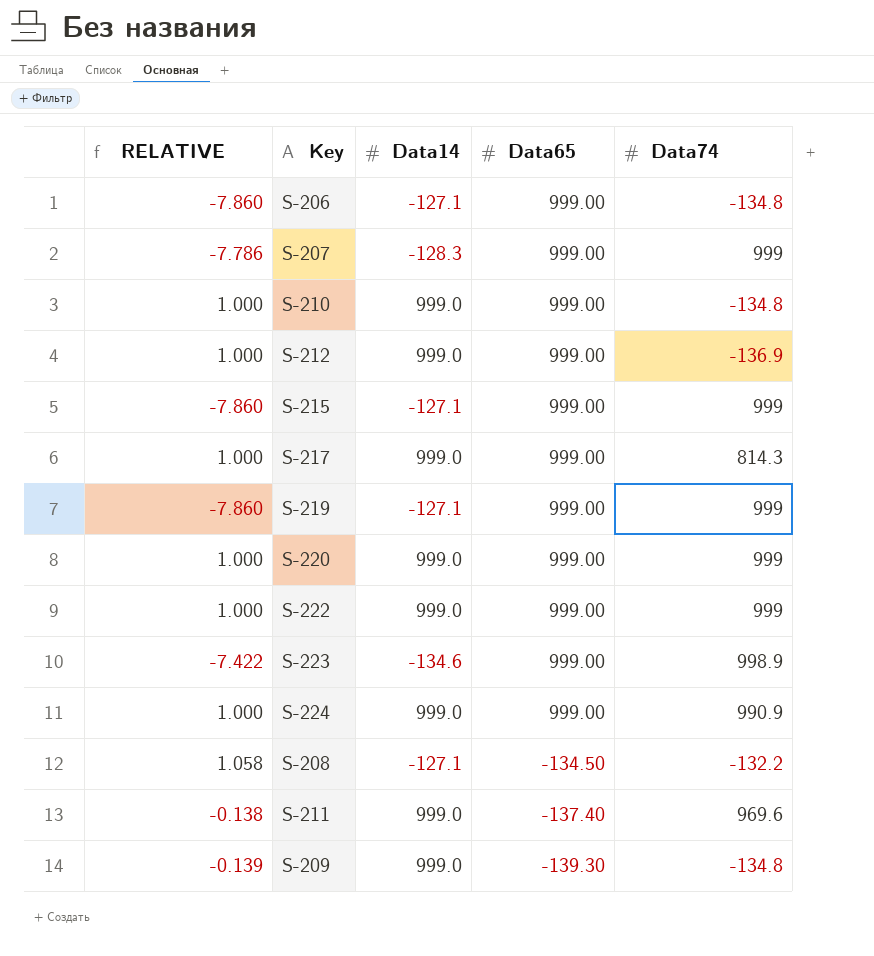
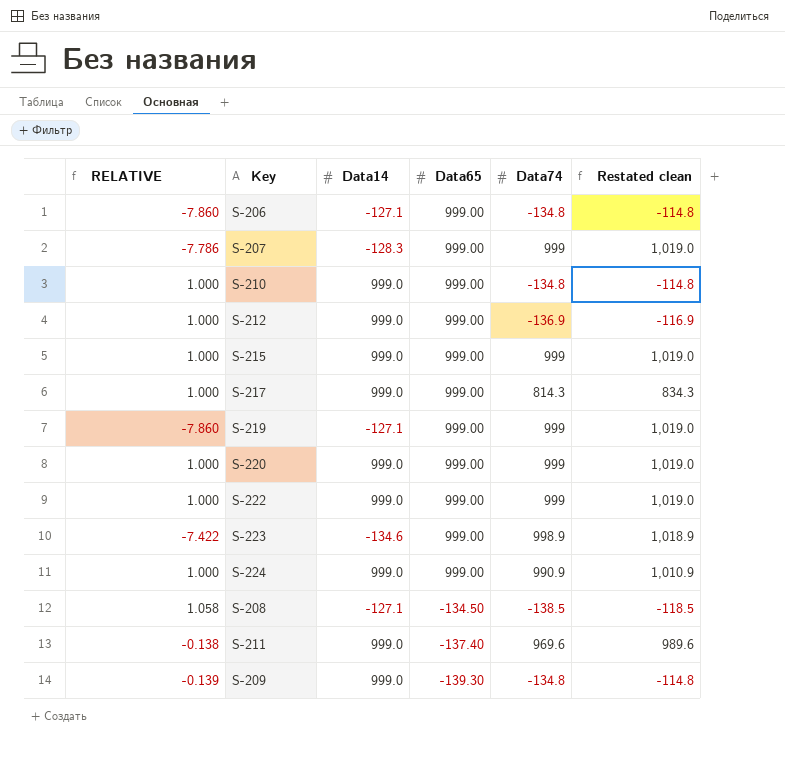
column Restated clean | formula: none -> [Data74] + 20
S-215 | RELATIVE: -7.860 -> 1.000
S-215 | Data14: -127.1 -> 999.0
S-208 | Data74: -132.2 -> -138.5

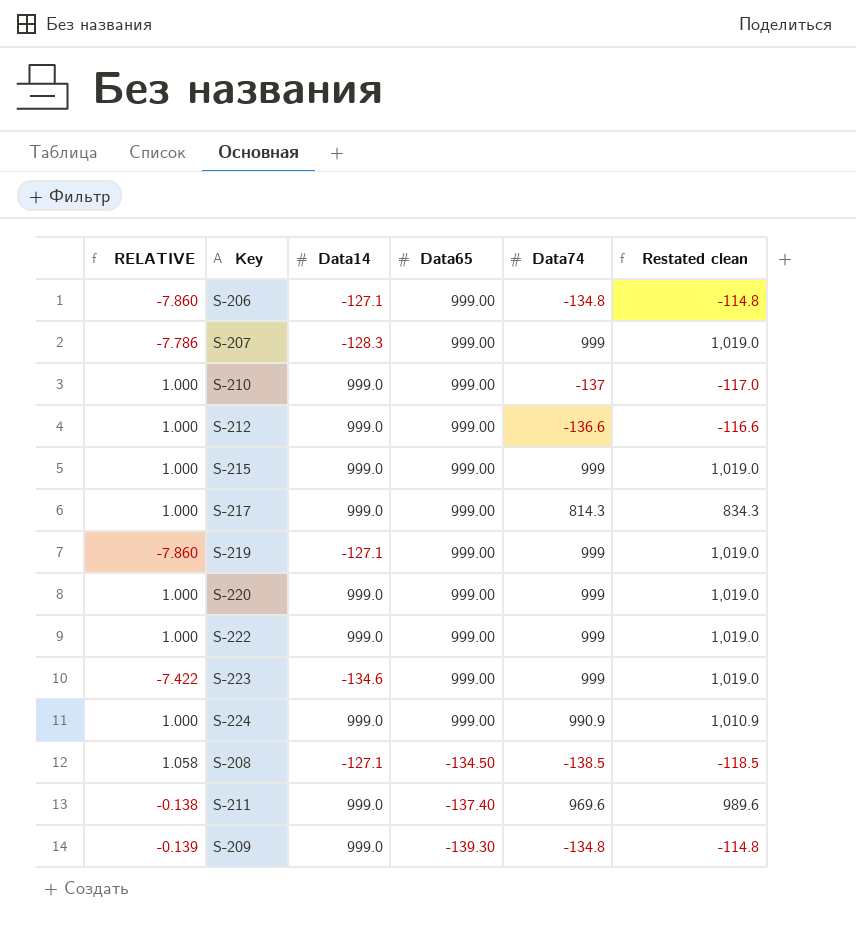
S-210 | Data74: -134.8 -> -137
S-210 | Restated clean: -114.8 -> -117.0
S-212 | Data74: -136.9 -> -136.6
S-212 | Restated clean: -116.9 -> -116.6
S-223 | Data74: 998.9 -> 999
S-223 | Restated clean: 1,018.9 -> 1,019.0

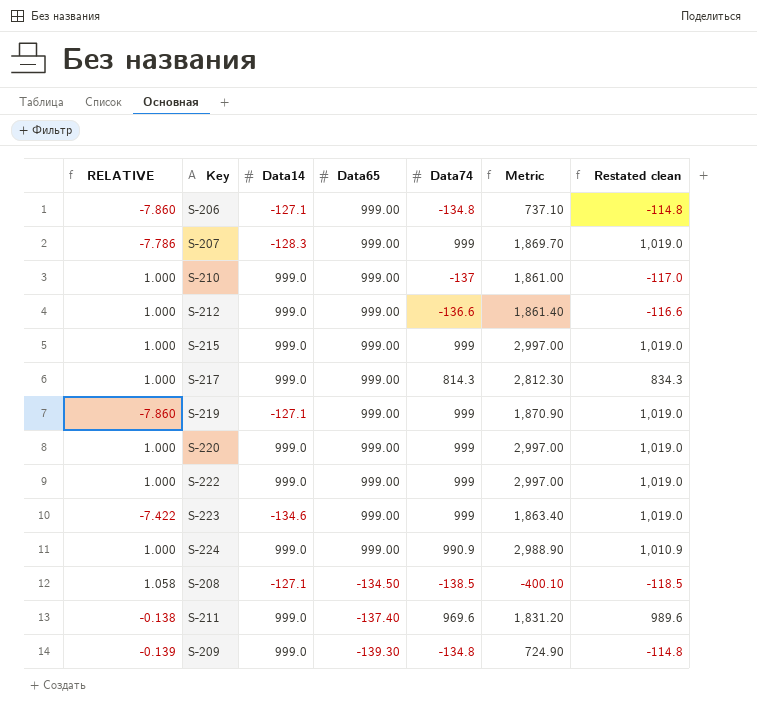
column Metric | formula: none -> [Data14] + [Data65] + [Data74]

